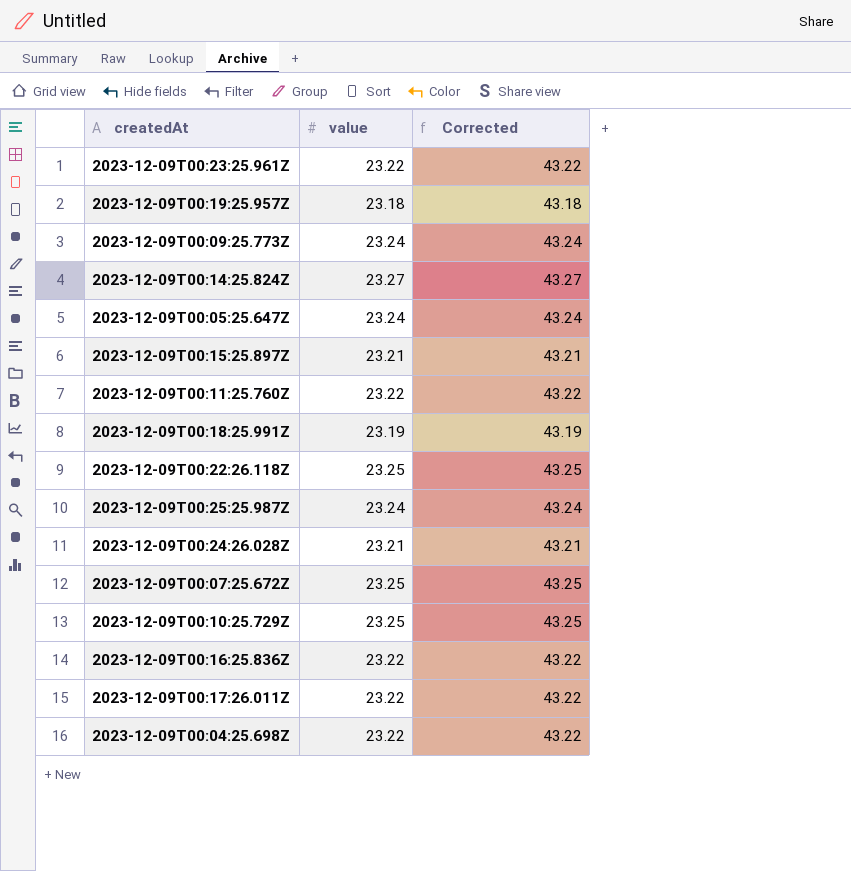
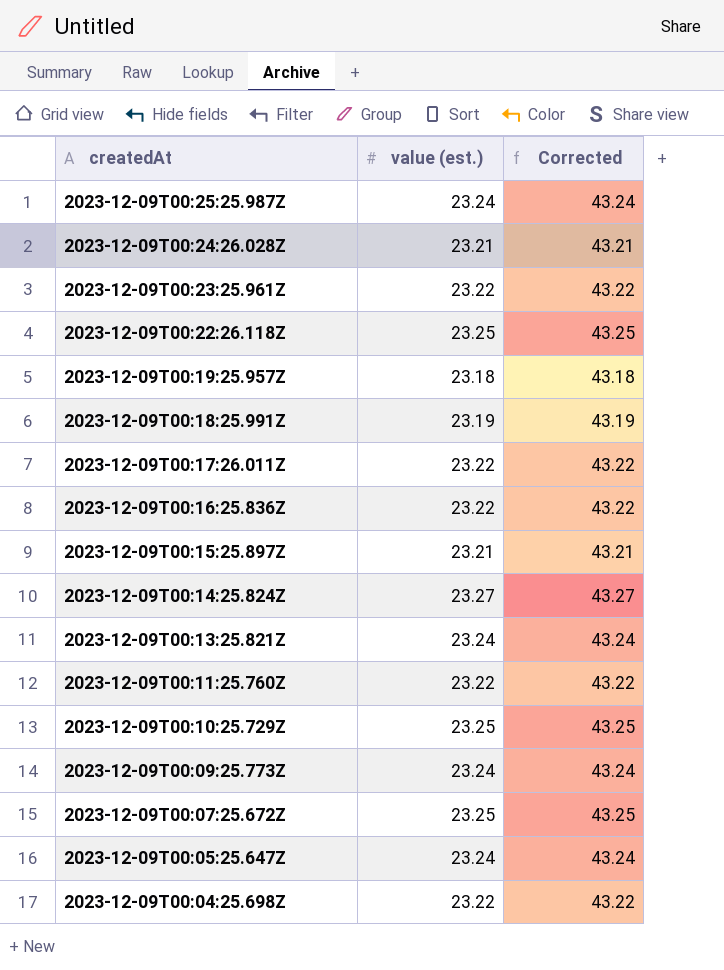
row order: none -> createdAt descending
column name: value -> value (est.)
row 2023-12-09T00:13:25.821Z: none -> 23.24 | 43.24

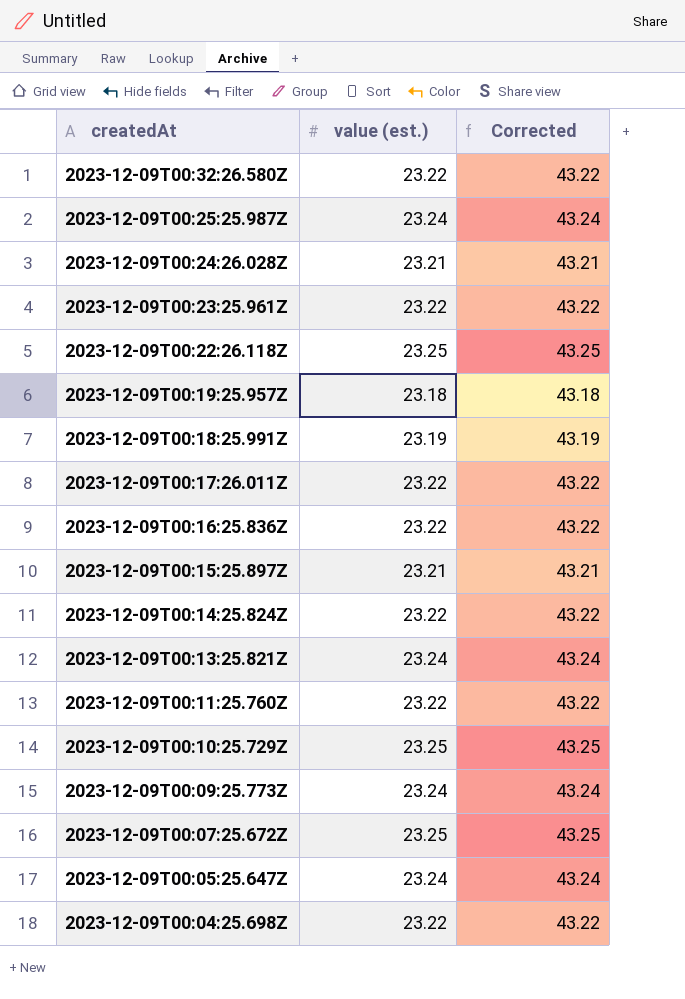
row 2023-12-09T00:32:26.580Z: none -> 23.22 | 43.22
2023-12-09T00:14:25.824Z | value (est.): 23.27 -> 23.22
2023-12-09T00:14:25.824Z | Corrected: 43.27 -> 43.22

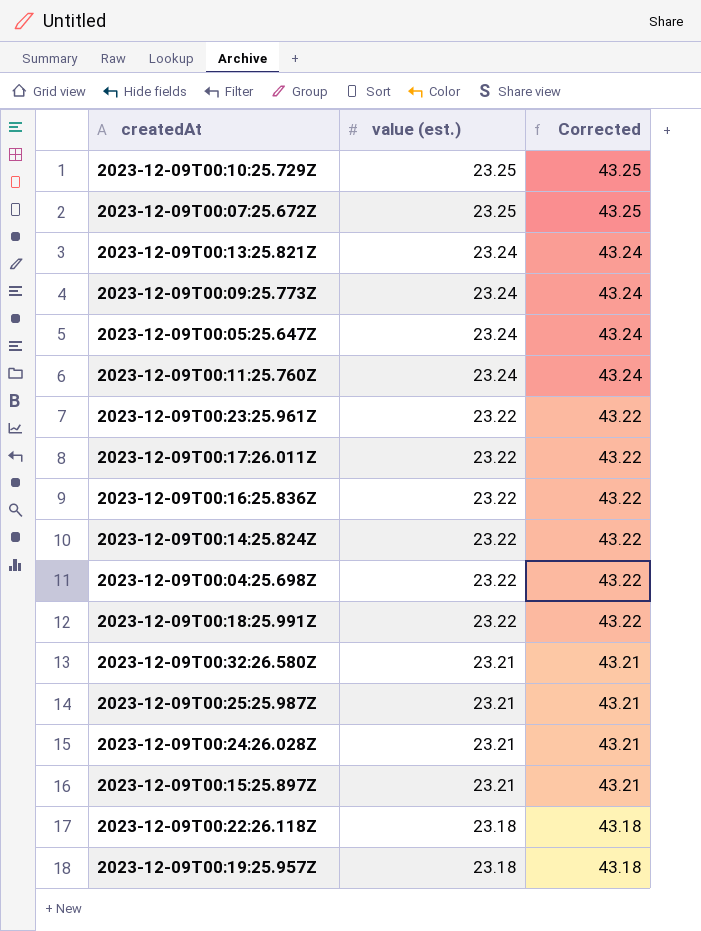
row order: createdAt descending -> value (est.) descending
2023-12-09T00:11:25.760Z | value (est.): 23.22 -> 23.24
2023-12-09T00:11:25.760Z | Corrected: 43.22 -> 43.24
2023-12-09T00:18:25.991Z | value (est.): 23.19 -> 23.22
2023-12-09T00:18:25.991Z | Corrected: 43.19 -> 43.22
2023-12-09T00:32:26.580Z | value (est.): 23.22 -> 23.21
2023-12-09T00:32:26.580Z | Corrected: 43.22 -> 43.21
2023-12-09T00:25:25.987Z | value (est.): 23.24 -> 23.21
2023-12-09T00:25:25.987Z | Corrected: 43.24 -> 43.21
2023-12-09T00:22:26.118Z | value (est.): 23.25 -> 23.18
2023-12-09T00:22:26.118Z | Corrected: 43.25 -> 43.18

